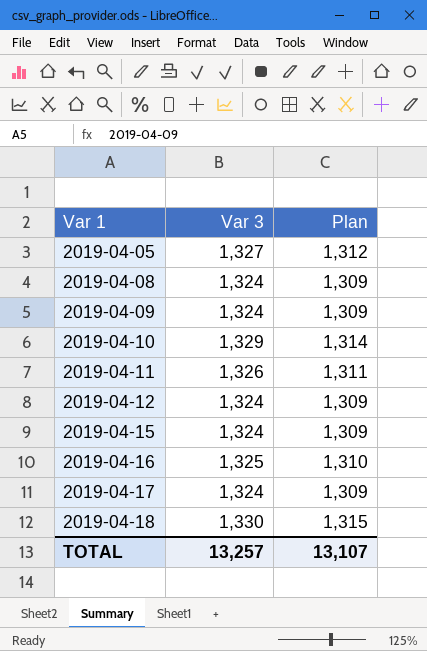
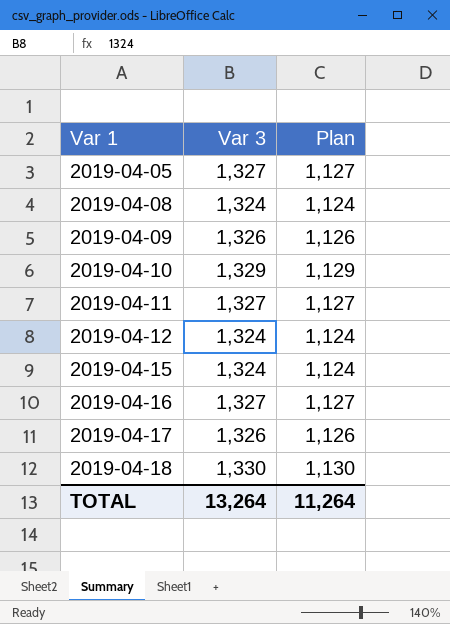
column Plan | formula: [Var 3] - 15 -> [Var 3] - 200
2019-04-09 | Var 3: 1,324 -> 1,326
2019-04-11 | Var 3: 1,326 -> 1,327
2019-04-16 | Var 3: 1,325 -> 1,327
2019-04-17 | Var 3: 1,324 -> 1,326
TOTAL | Var 3: 13,257 -> 13,264
TOTAL | Plan: 13,107 -> 11,264

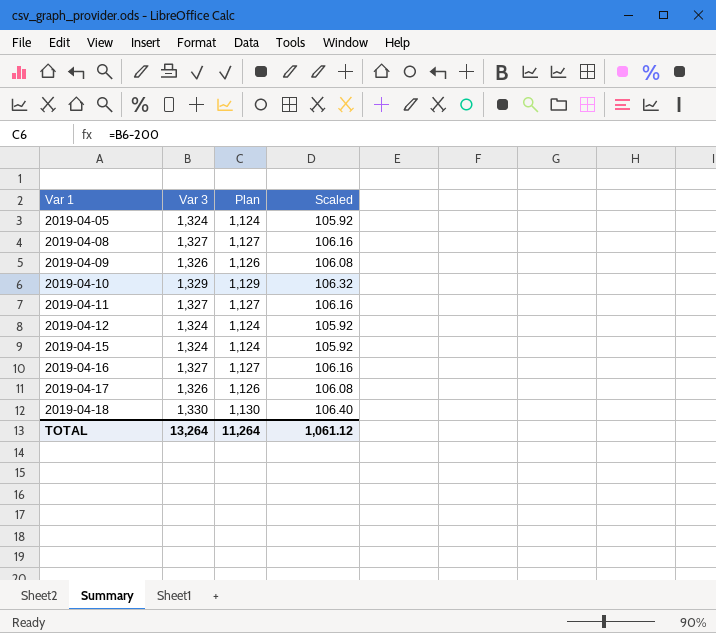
column Scaled | formula: none -> [Var 3] * 0.08
2019-04-05 | Var 3: 1,327 -> 1,324
2019-04-05 | Plan: 1,127 -> 1,124
2019-04-08 | Var 3: 1,324 -> 1,327
2019-04-08 | Plan: 1,124 -> 1,127

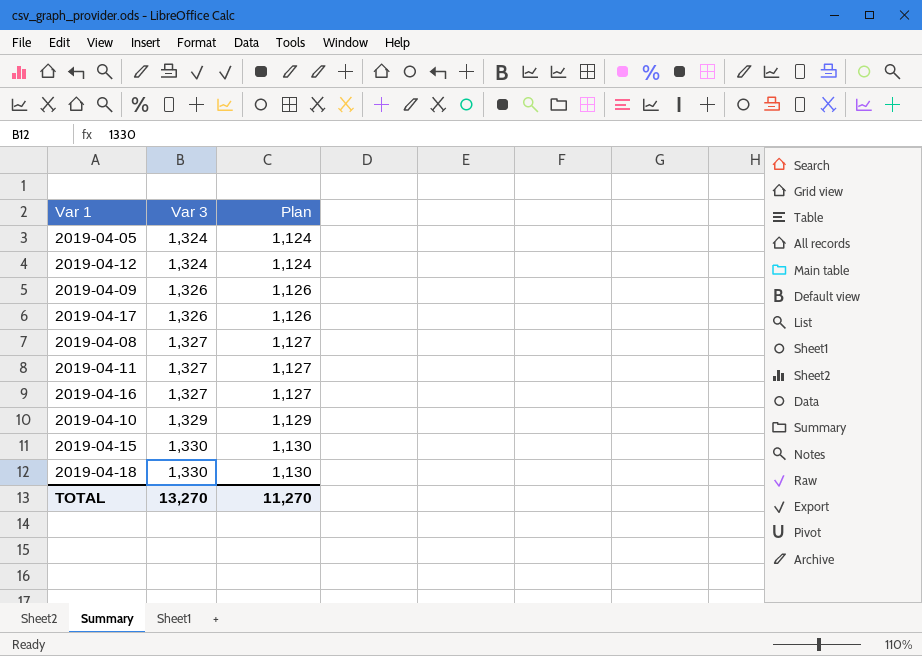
row order: Var 1 ascending -> Var 3 ascending
column Scaled | formula: [Var 3] * 0.08 -> none
2019-04-15 | Var 3: 1,324 -> 1,330
2019-04-15 | Plan: 1,124 -> 1,130
TOTAL | Var 3: 13,264 -> 13,270
TOTAL | Plan: 11,264 -> 11,270

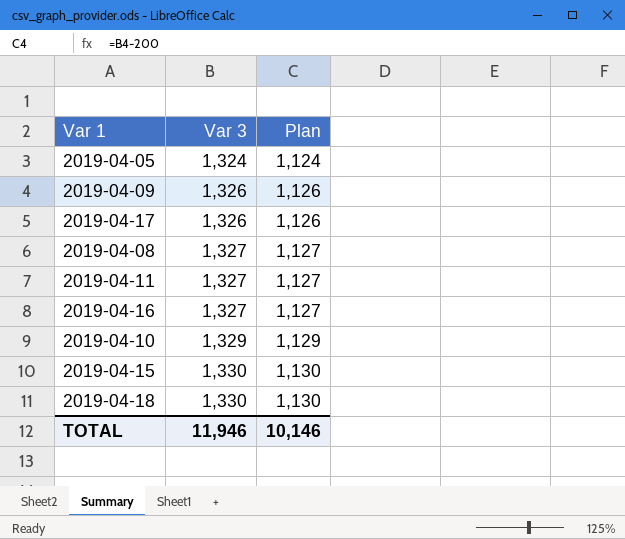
row 2019-04-12: 1,324 | 1,124 -> none
TOTAL | Var 3: 13,270 -> 11,946
TOTAL | Plan: 11,270 -> 10,146

